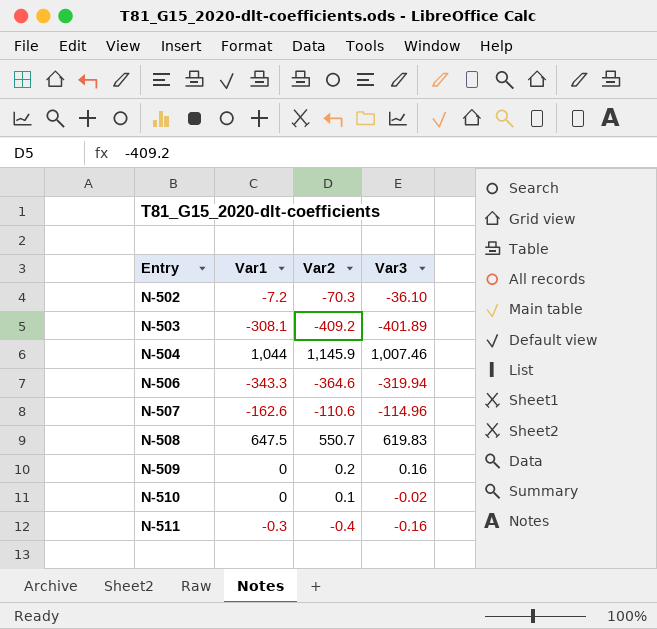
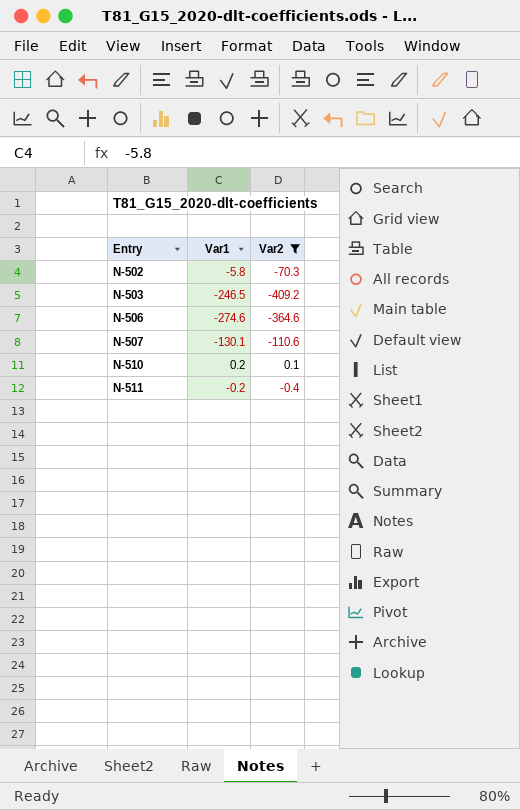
filter: none -> Var2 <= 0.1
column Var3 | position: 4 -> none
N-502 | Var1: -7.2 -> -5.8
N-503 | Var1: -308.1 -> -246.5
N-506 | Var1: -343.3 -> -274.6
N-507 | Var1: -162.6 -> -130.1
N-510 | Var1: 0 -> 0.2
N-511 | Var1: -0.3 -> -0.2

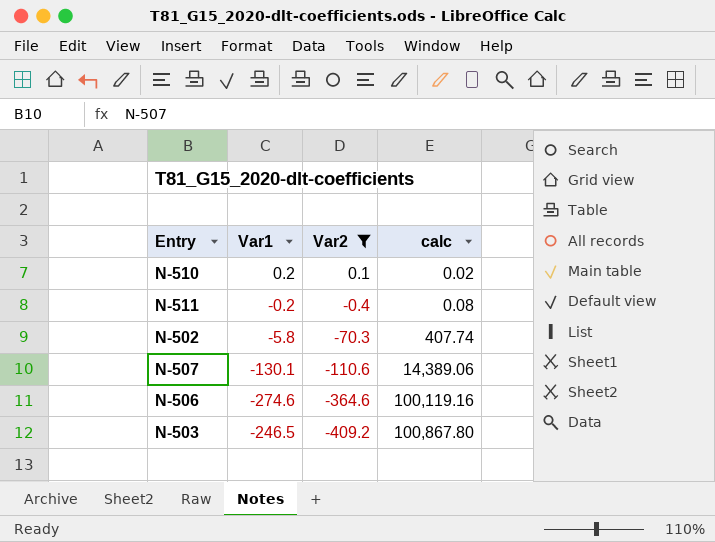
row order: Entry ascending -> Var2 descending
column calc | formula: none -> [Var1] * [Var2]

